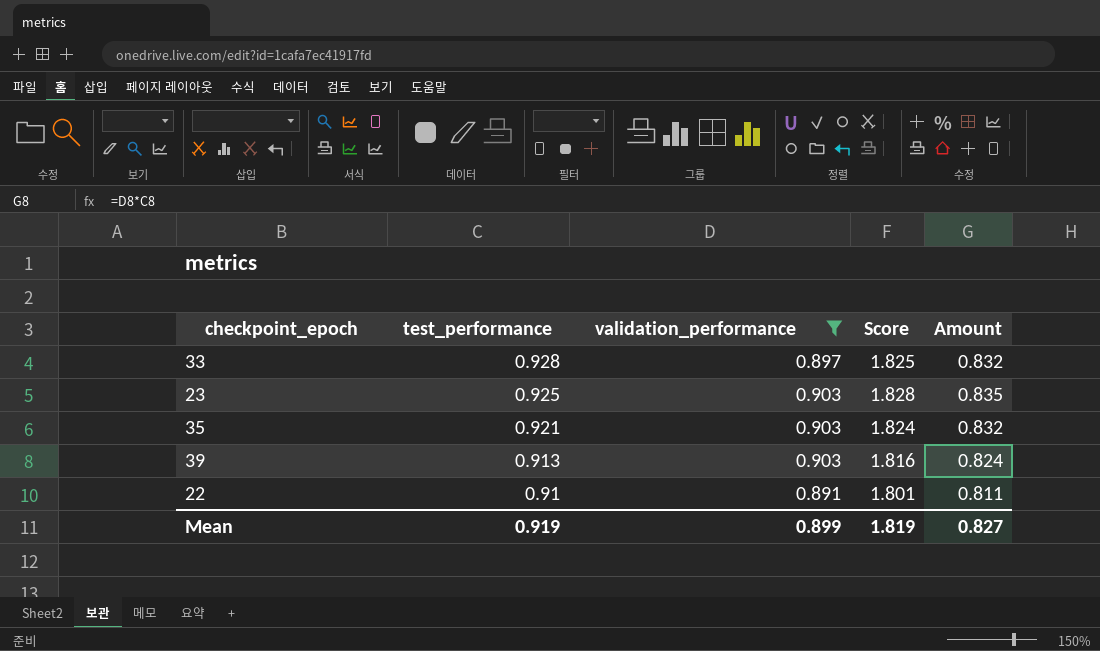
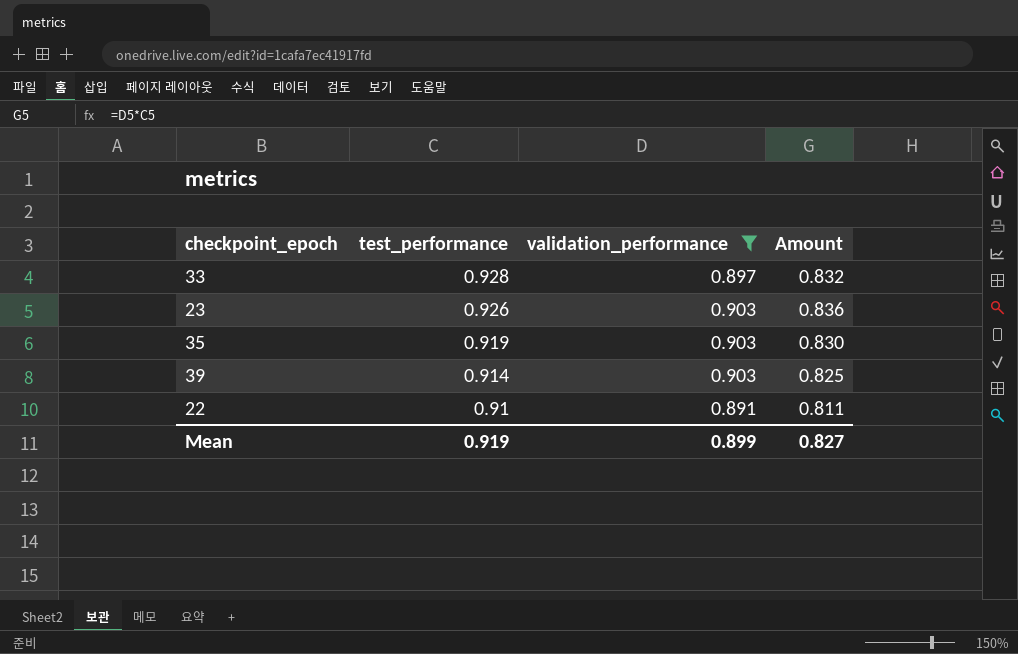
column Score | formula: [test_performance] + [validation_performance] -> none
23 | test_performance: 0.925 -> 0.926
23 | Amount: 0.835 -> 0.836
35 | test_performance: 0.921 -> 0.919
35 | Amount: 0.832 -> 0.830
39 | test_performance: 0.913 -> 0.914
39 | Amount: 0.824 -> 0.825

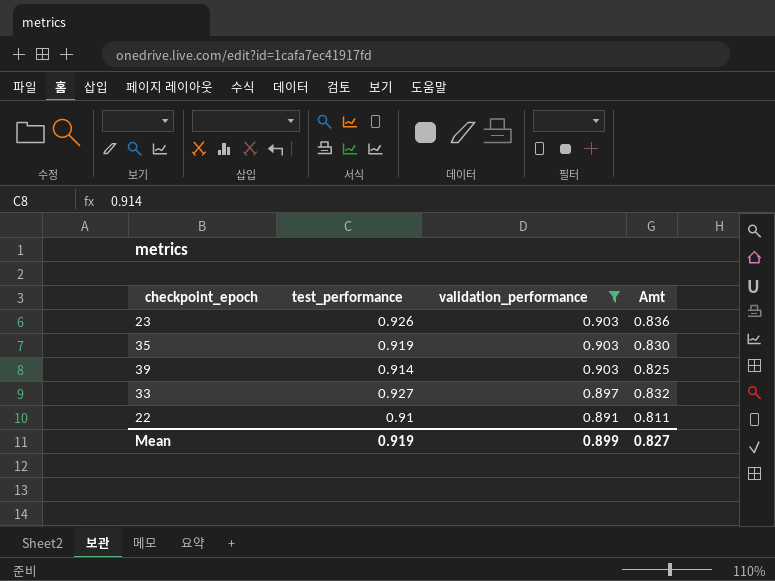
row order: test_performance descending -> validation_performance descending
column name: Amount -> Amt
33 | test_performance: 0.928 -> 0.927

